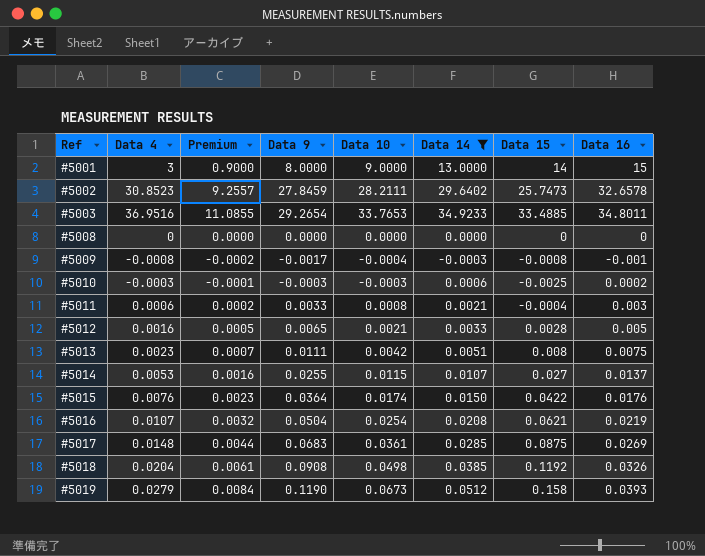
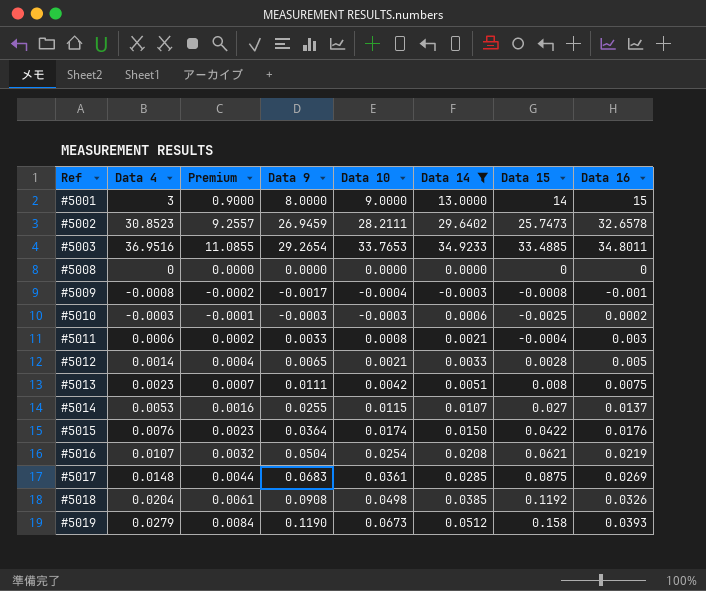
#5002 | Data 9: 27.8459 -> 26.9459
#5012 | Data 4: 0.0016 -> 0.0014
#5012 | Premium: 0.0005 -> 0.0004

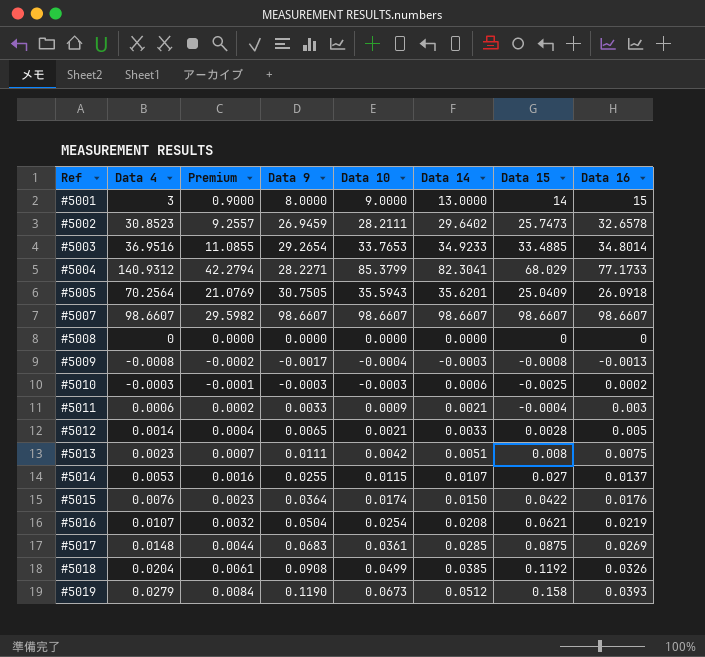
filter: Data 14 <= 34.9233 -> none
#5003 | Data 16: 34.8011 -> 34.8014
#5009 | Data 16: -0.001 -> -0.0013
#5011 | Data 10: 0.0008 -> 0.0009
#5018 | Data 10: 0.0498 -> 0.0499

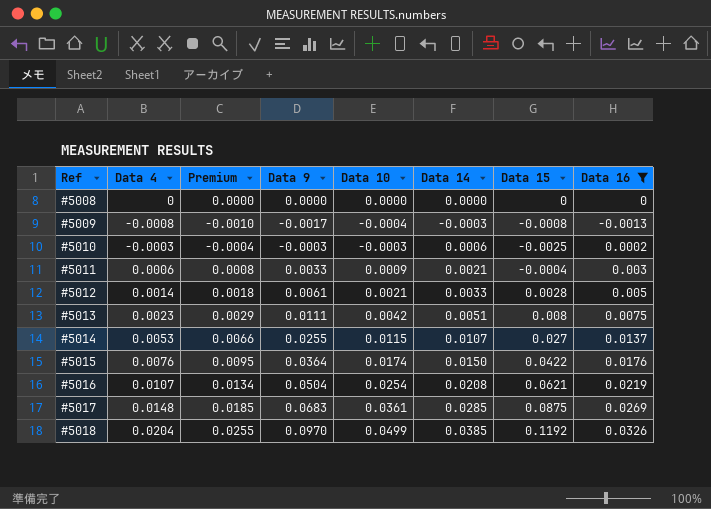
filter: none -> Data 16 <= 0.0326
column Premium | formula: [Data 4] * 0.3 -> [Data 4] * 1.25
#5012 | Data 9: 0.0065 -> 0.0061
#5018 | Data 9: 0.0908 -> 0.0970

